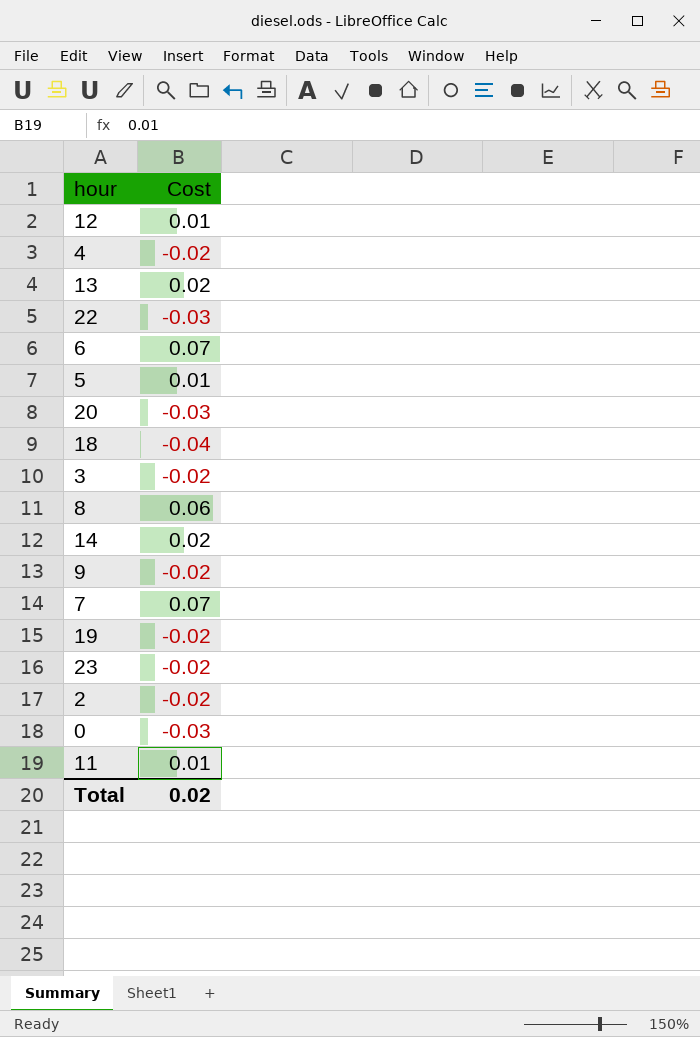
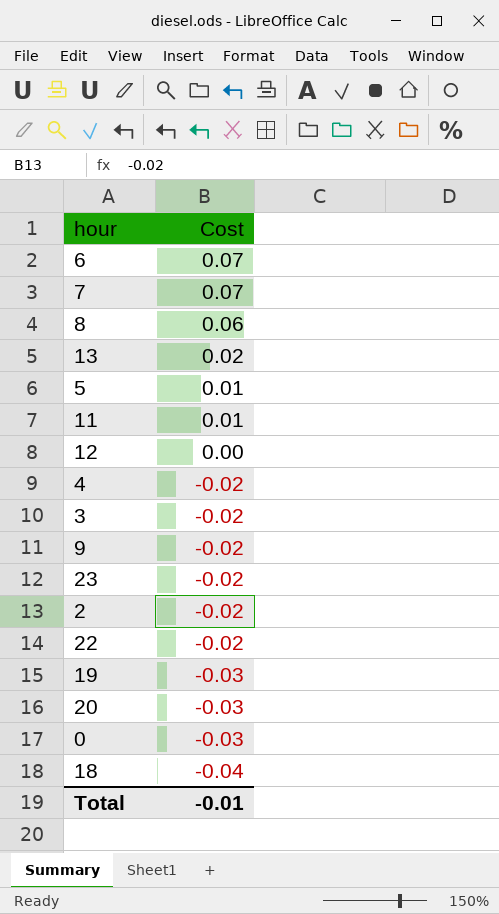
row order: none -> Cost descending
row 14: 0.02 -> none
12 | Cost: 0.01 -> 0.00
22 | Cost: -0.03 -> -0.02
19 | Cost: -0.02 -> -0.03
Total | Cost: 0.02 -> -0.01

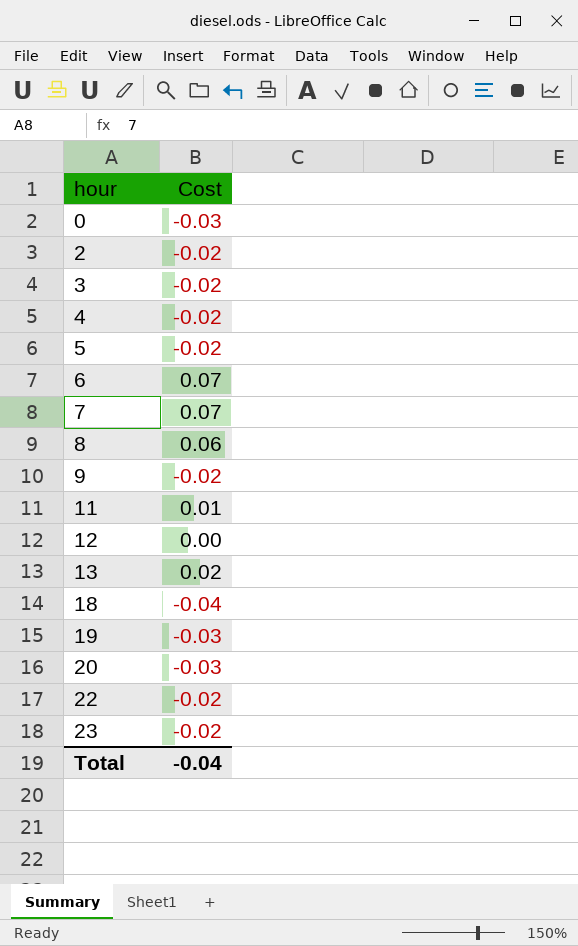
row order: Cost descending -> hour ascending
5 | Cost: 0.01 -> -0.02
Total | Cost: -0.01 -> -0.04

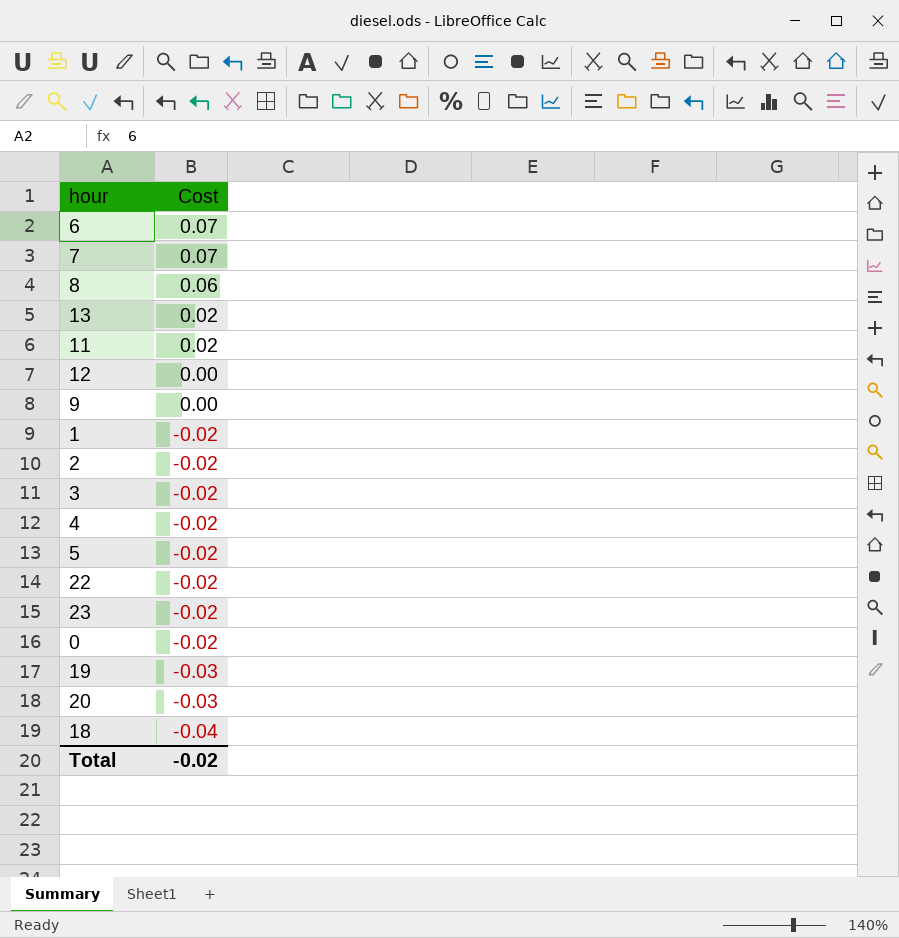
row order: hour ascending -> Cost descending
11 | Cost: 0.01 -> 0.02
9 | Cost: -0.02 -> 0.00
row 1: none -> -0.02
0 | Cost: -0.03 -> -0.02
Total | Cost: -0.04 -> -0.02

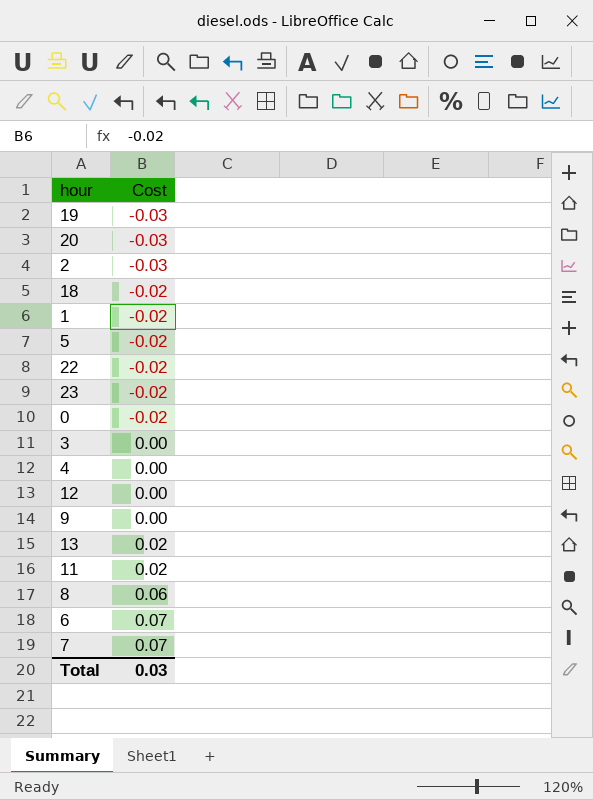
row order: Cost descending -> Cost ascending
2 | Cost: -0.02 -> -0.03
18 | Cost: -0.04 -> -0.02
3 | Cost: -0.02 -> 0.00
4 | Cost: -0.02 -> 0.00
Total | Cost: -0.02 -> 0.03

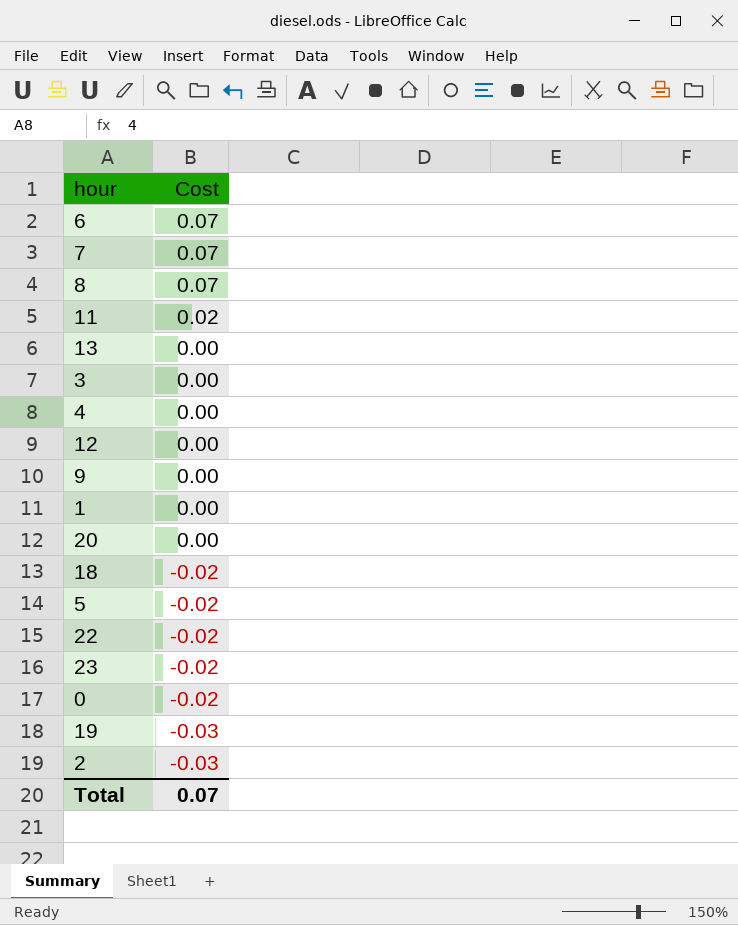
row order: Cost ascending -> Cost descending
8 | Cost: 0.06 -> 0.07
13 | Cost: 0.02 -> 0.00
1 | Cost: -0.02 -> 0.00
20 | Cost: -0.03 -> 0.00
Total | Cost: 0.03 -> 0.07

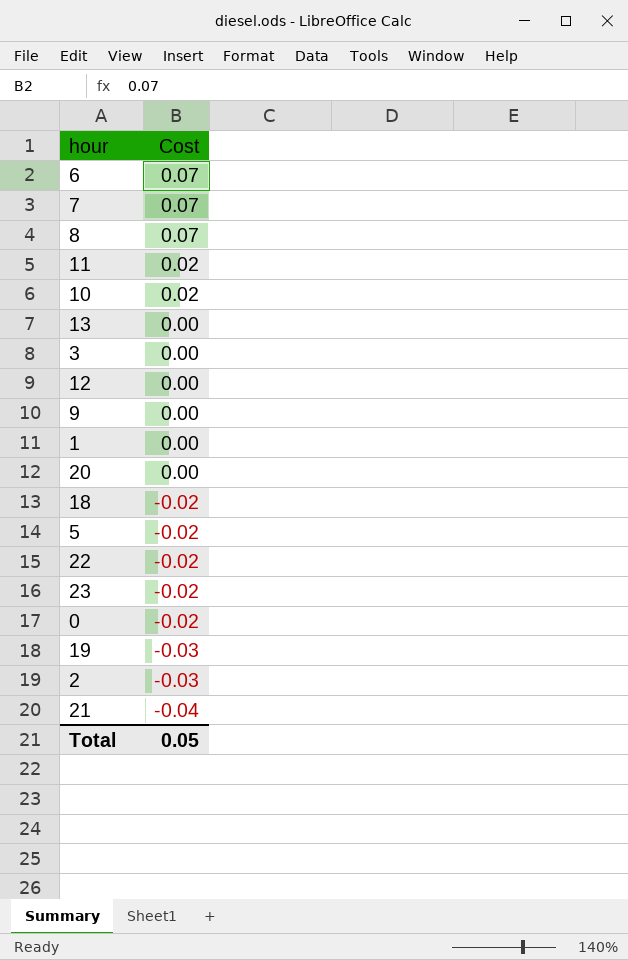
row 4: 0.00 -> none
row 10: none -> 0.02
row 21: none -> -0.04
Total | Cost: 0.07 -> 0.05

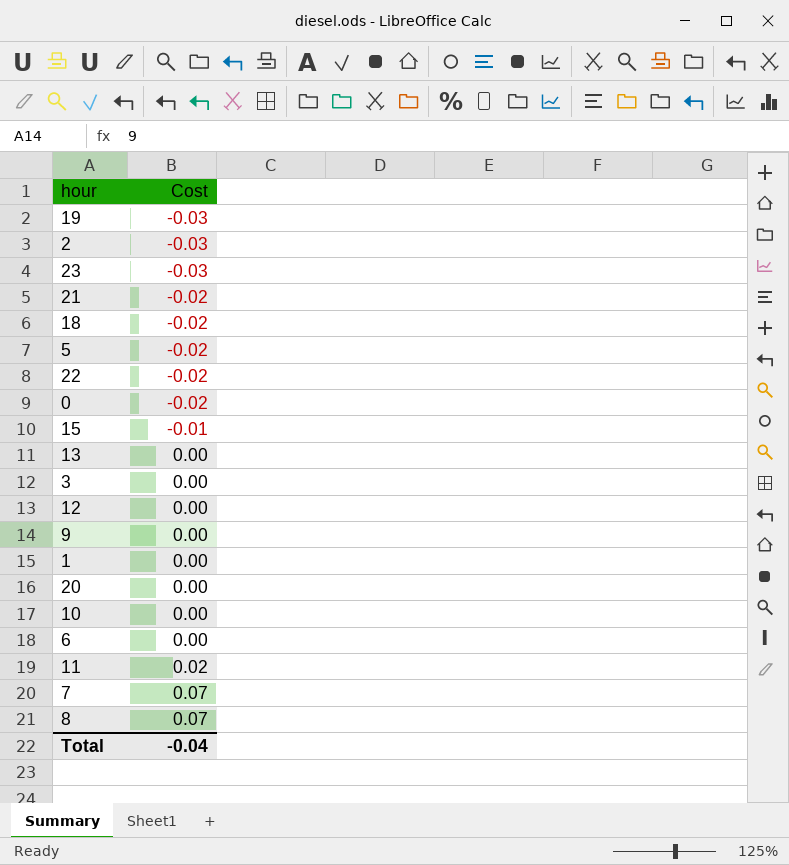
row order: Cost descending -> Cost ascending
23 | Cost: -0.02 -> -0.03
21 | Cost: -0.04 -> -0.02
row 15: none -> -0.01
10 | Cost: 0.02 -> 0.00
6 | Cost: 0.07 -> 0.00
Total | Cost: 0.05 -> -0.04

